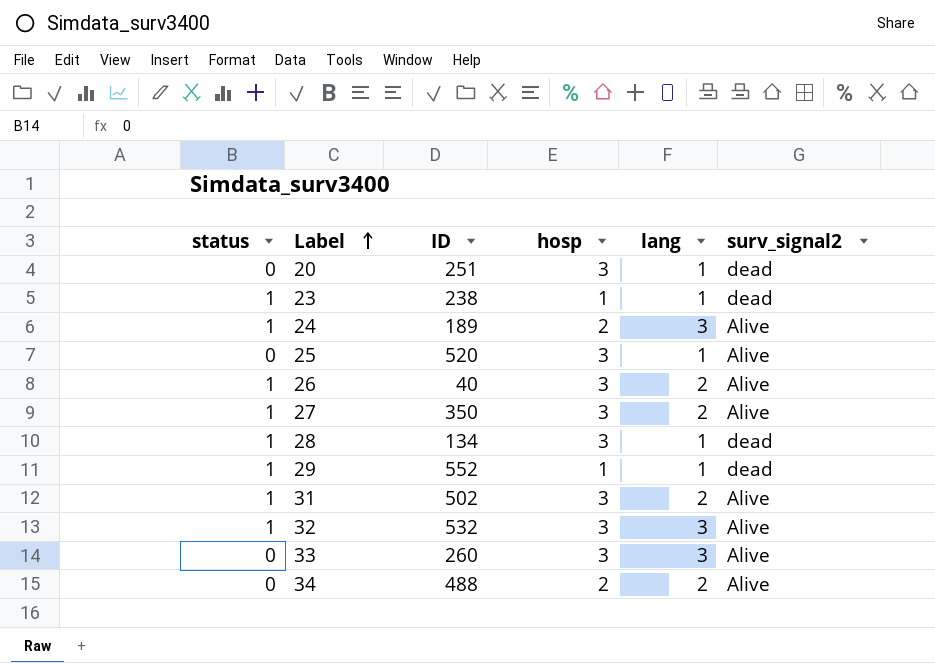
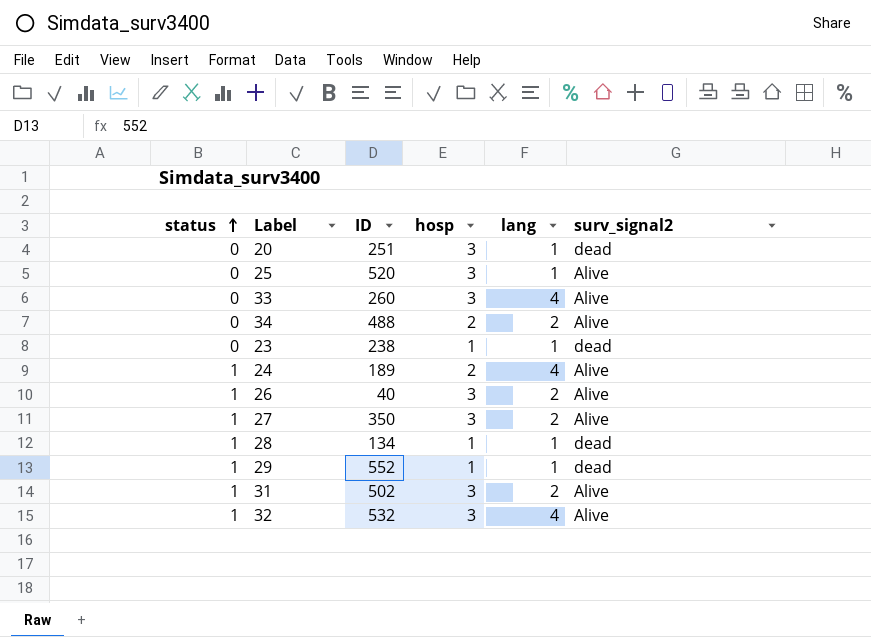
row order: Label ascending -> status ascending
33 | lang: 3 -> 4
23 | status: 1 -> 0
24 | lang: 3 -> 4
28 | hosp: 3 -> 1
32 | lang: 3 -> 4

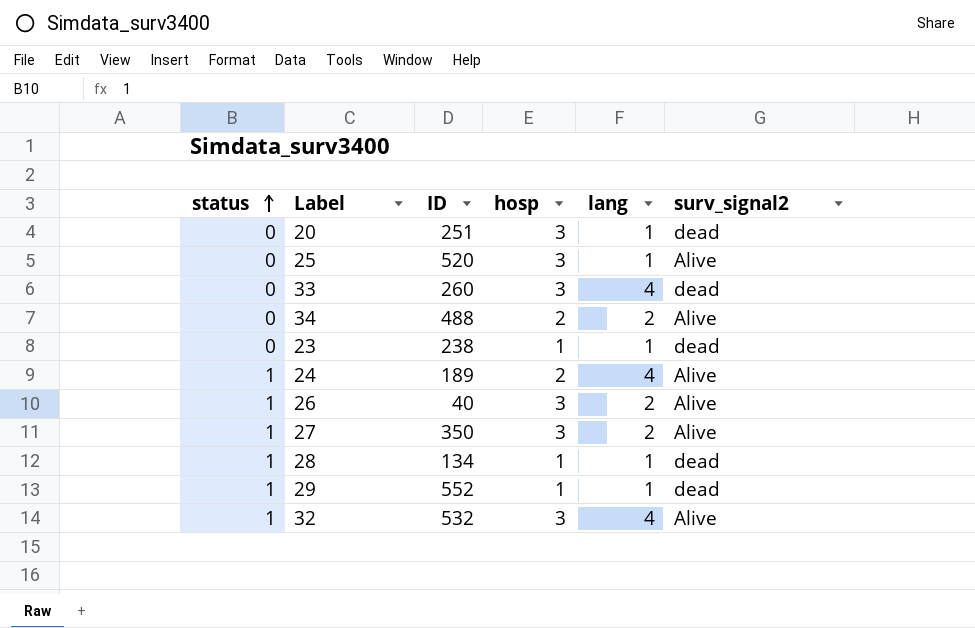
row 31: 1 | 502 | 3 | 2 | Alive -> none
33 | surv_signal2: Alive -> dead

